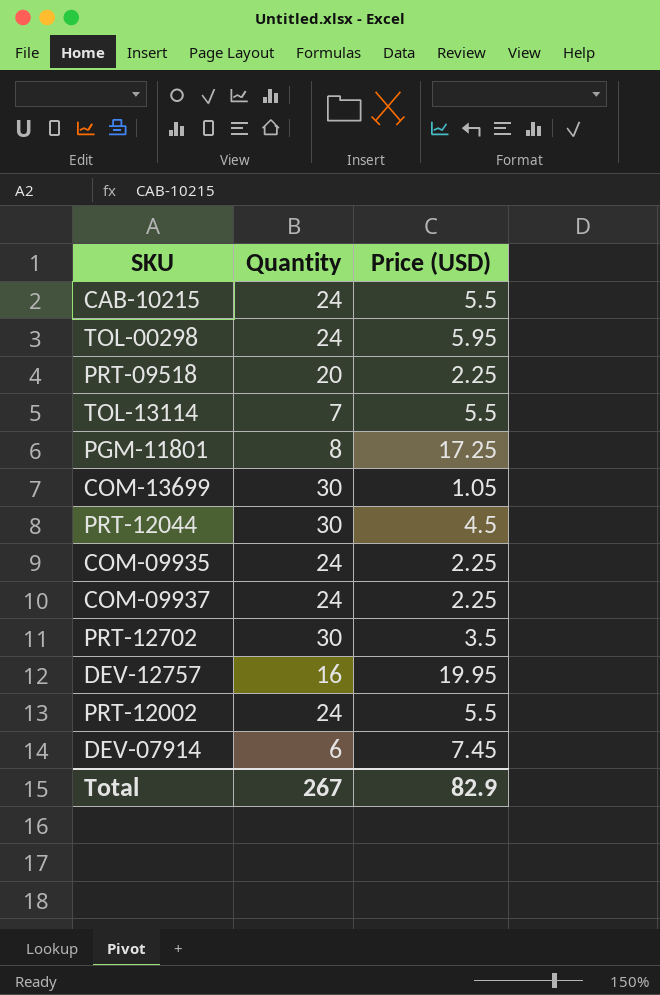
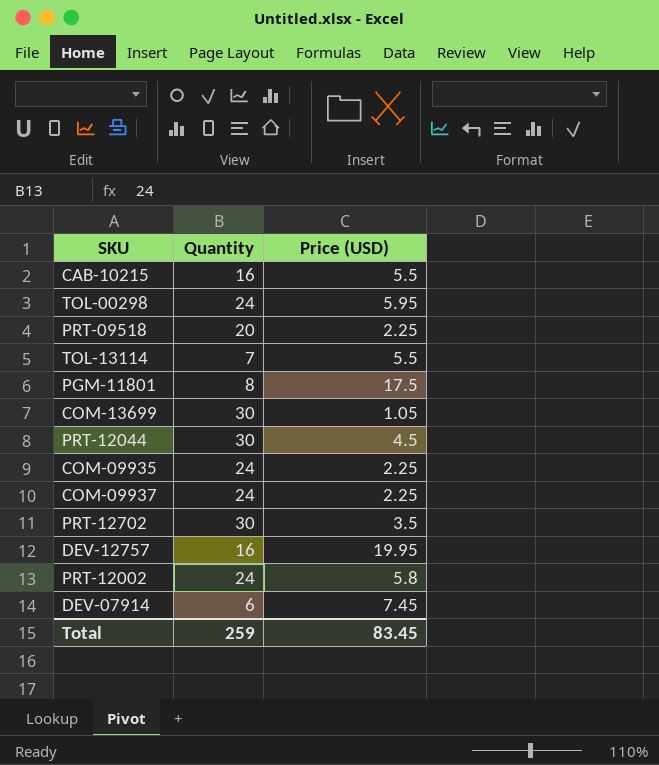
CAB-10215 | Quantity: 24 -> 16
PGM-11801 | Price (USD): 17.25 -> 17.5
PRT-12002 | Price (USD): 5.5 -> 5.8
Total | Quantity: 267 -> 259
Total | Price (USD): 82.9 -> 83.45

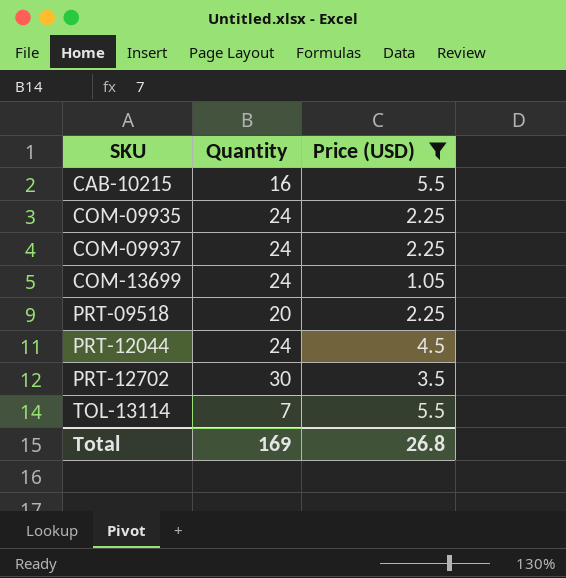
filter: none -> Price (USD) <= 5.5
row order: none -> SKU ascending
COM-13699 | Quantity: 30 -> 24
PRT-12044 | Quantity: 30 -> 24
Total | Quantity: 259 -> 169
Total | Price (USD): 83.45 -> 26.8

